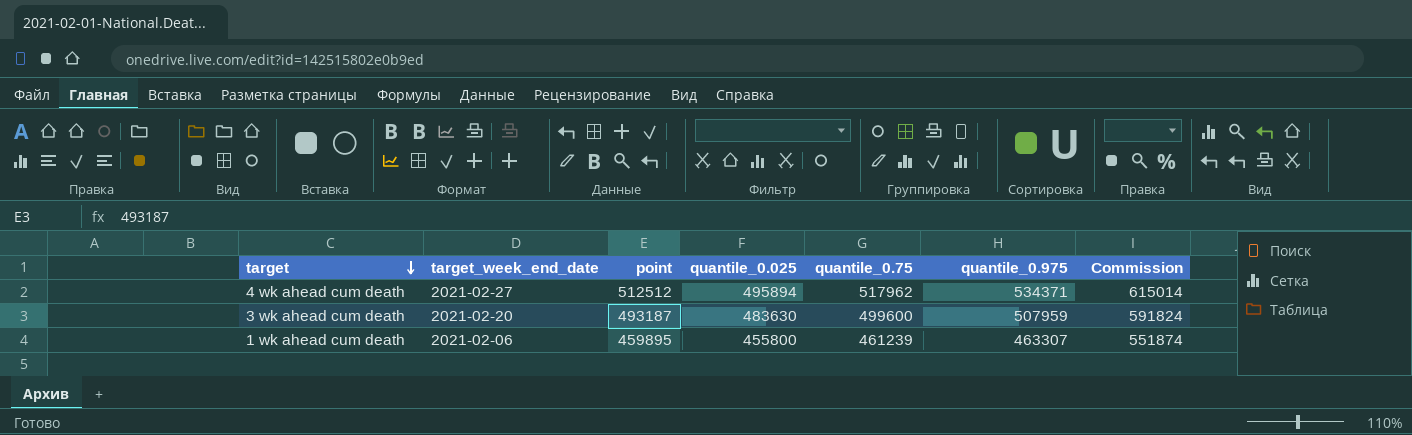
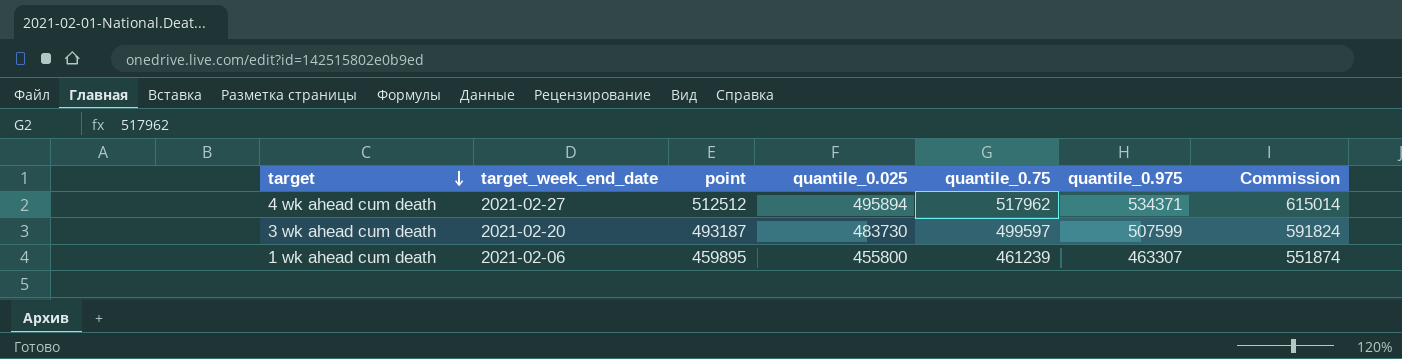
3 wk ahead cum death | quantile_0.025: 483630 -> 483730
3 wk ahead cum death | quantile_0.75: 499600 -> 499597
3 wk ahead cum death | quantile_0.975: 507959 -> 507599

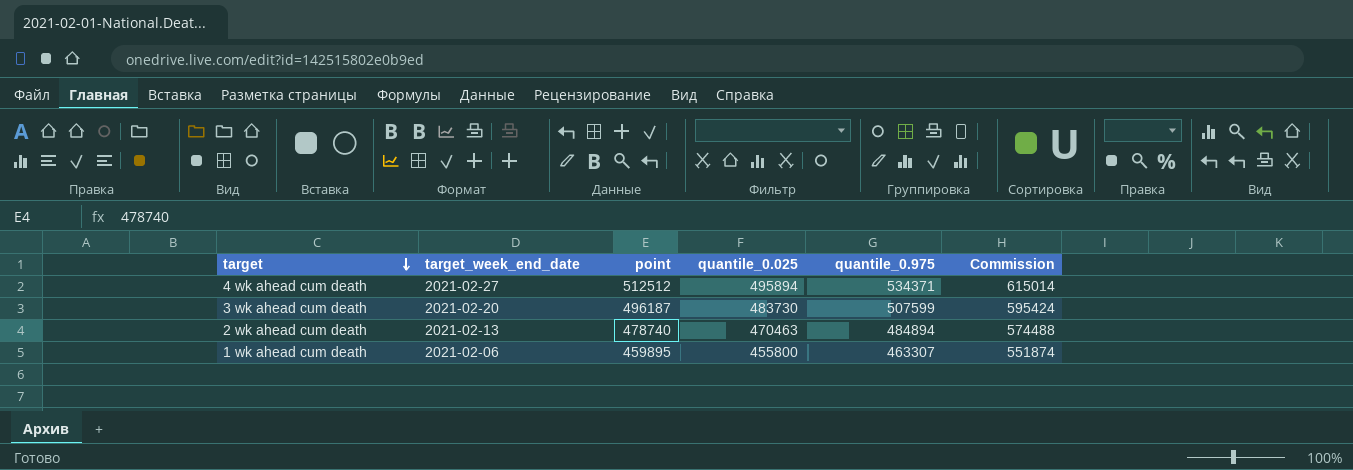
column quantile_0.75 | position: 5 -> none
3 wk ahead cum death | point: 493187 -> 496187
3 wk ahead cum death | Commission: 591824 -> 595424
row 2 wk ahead cum death: none -> 2021-02-13 | 478740 | 470463 | 484894 | 574488

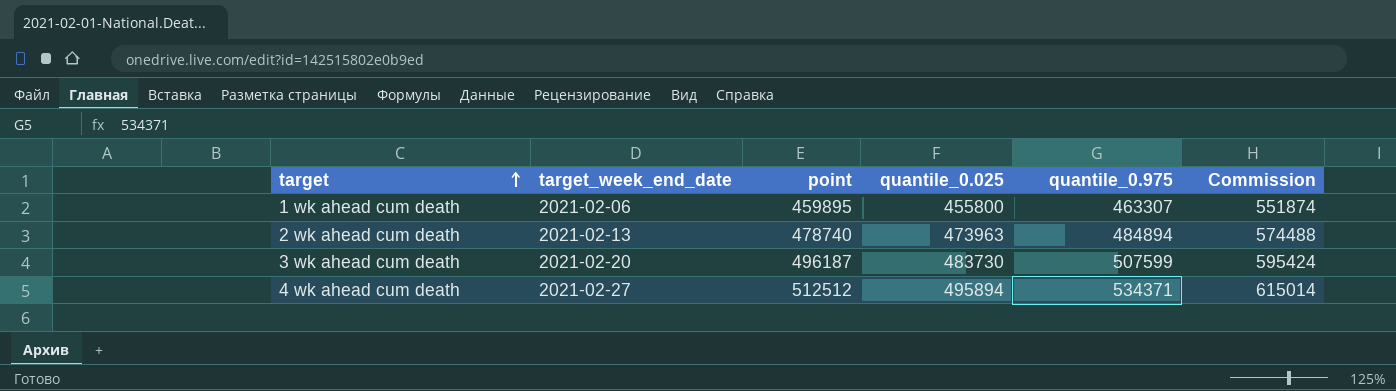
row order: target descending -> target ascending
2 wk ahead cum death | quantile_0.025: 470463 -> 473963

